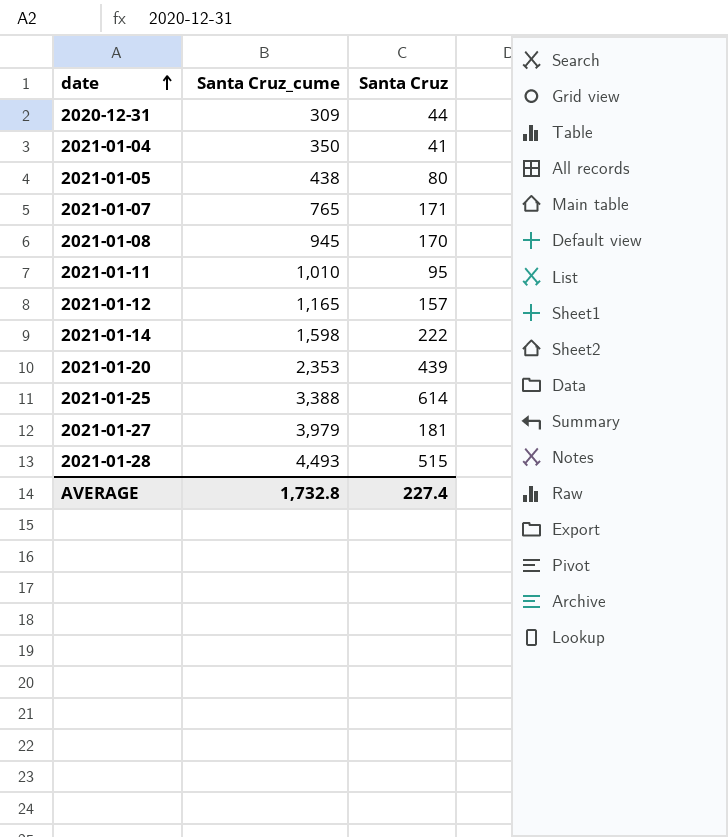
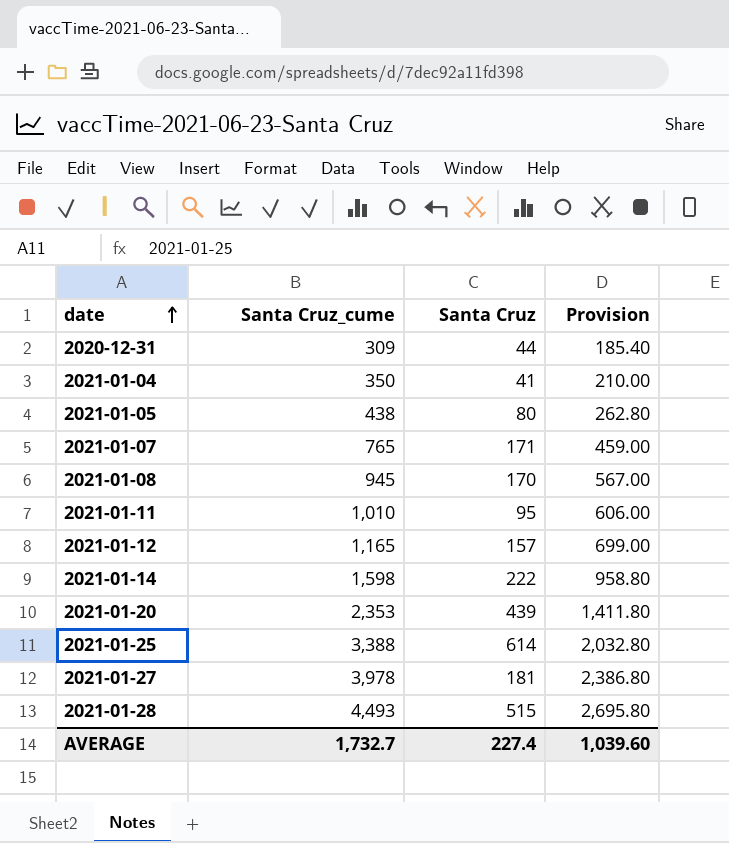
column Provision | formula: none -> [Santa Cruz_cume] * 0.6
2021-01-27 | Santa Cruz_cume: 3,979 -> 3,978
AVERAGE | Santa Cruz_cume: 1,732.8 -> 1,732.7

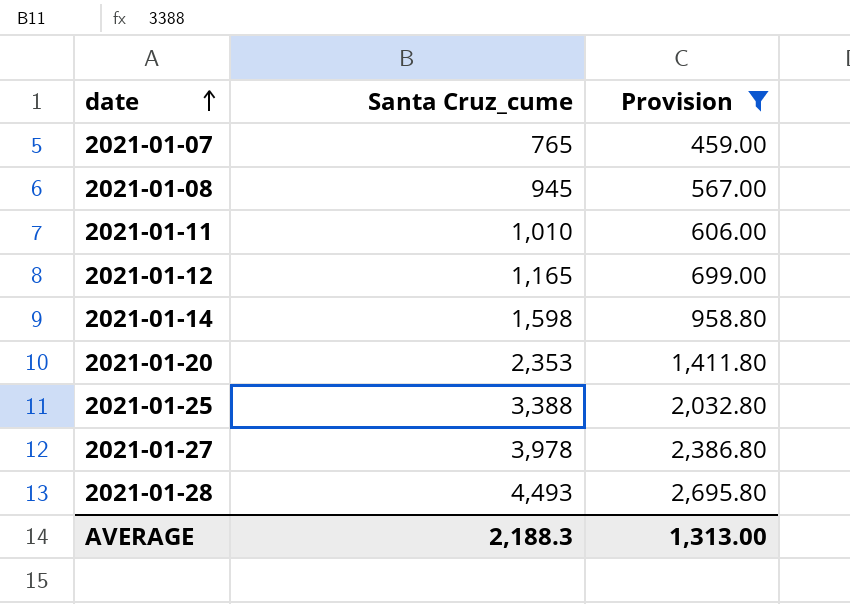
filter: none -> Provision >= 459.00
column Santa Cruz | position: 3 -> none
AVERAGE | Santa Cruz_cume: 1,732.7 -> 2,188.3
AVERAGE | Provision: 1,039.60 -> 1,313.00

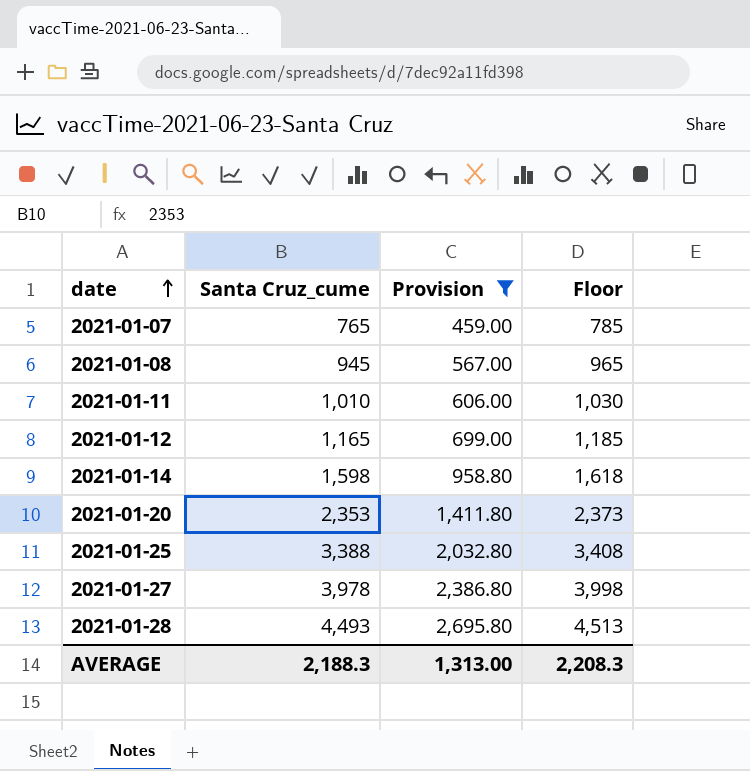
column Floor | formula: none -> [Santa Cruz_cume] + 20

